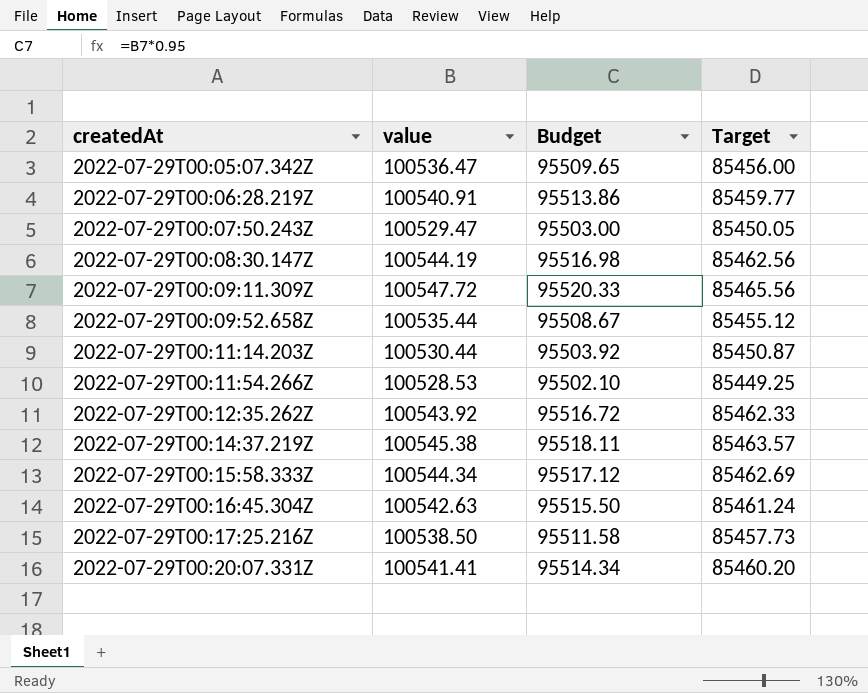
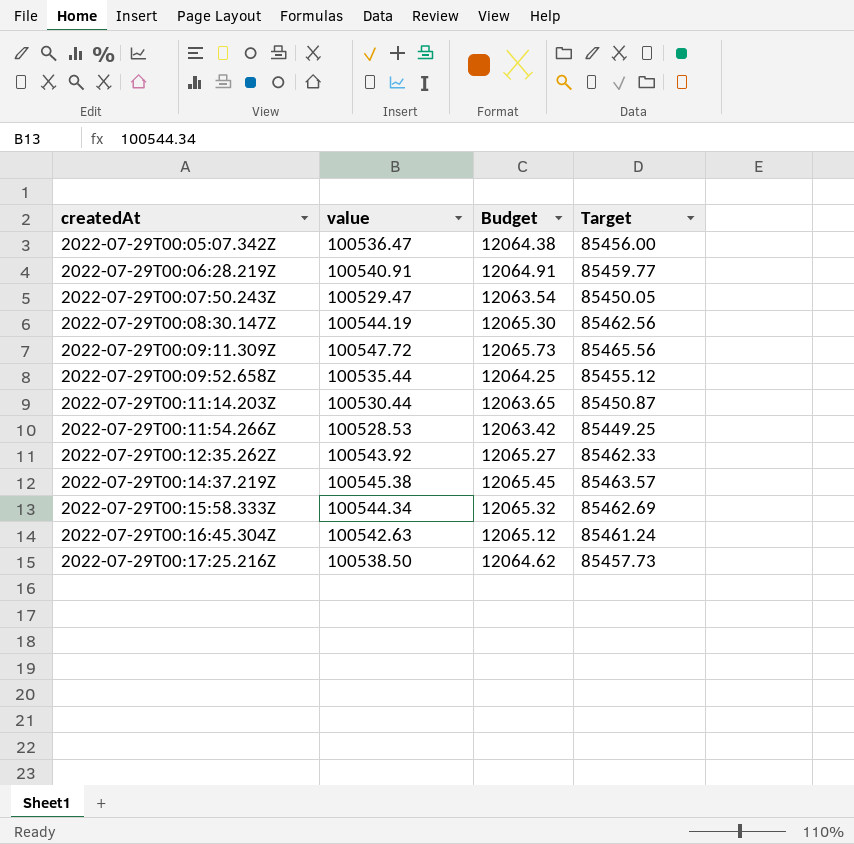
column Budget | formula: [value] * 0.95 -> [value] * 0.12
row 2022-07-29T00:20:07.331Z: 100541.41 | 95514.34 | 85460.20 -> none

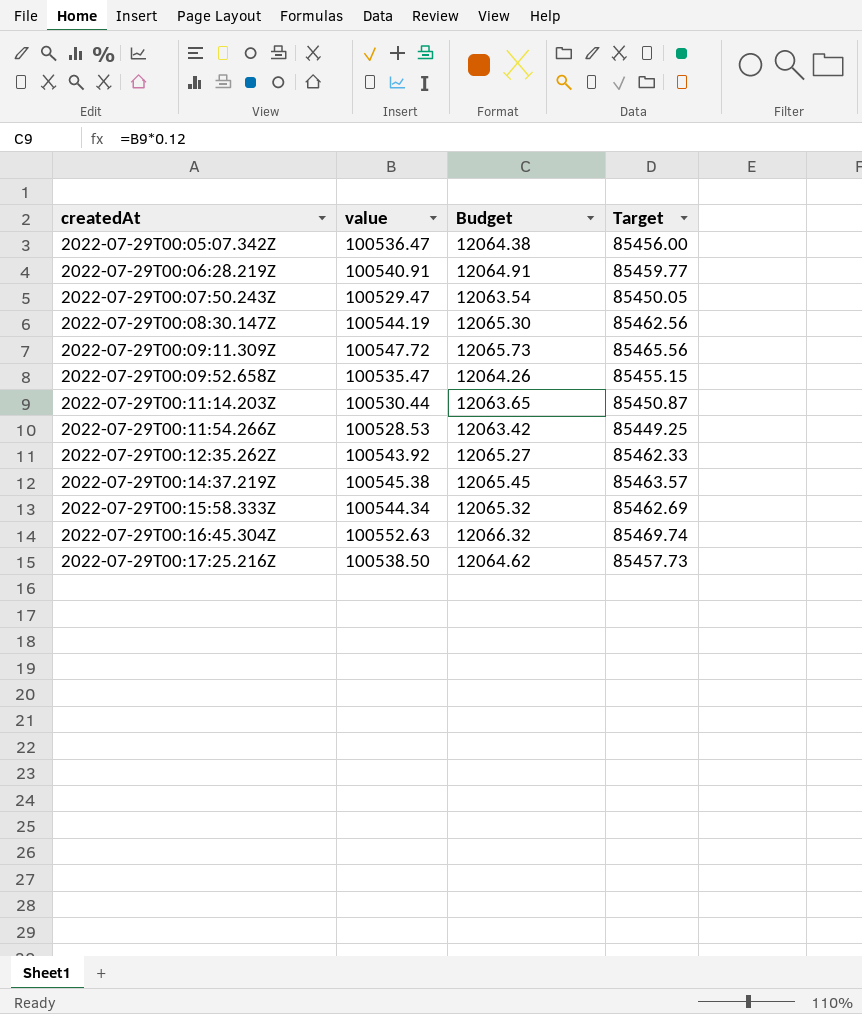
2022-07-29T00:09:52.658Z | value: 100535.44 -> 100535.47
2022-07-29T00:09:52.658Z | Budget: 12064.25 -> 12064.26
2022-07-29T00:09:52.658Z | Target: 85455.12 -> 85455.15
2022-07-29T00:16:45.304Z | value: 100542.63 -> 100552.63
2022-07-29T00:16:45.304Z | Budget: 12065.12 -> 12066.32
2022-07-29T00:16:45.304Z | Target: 85461.24 -> 85469.74

